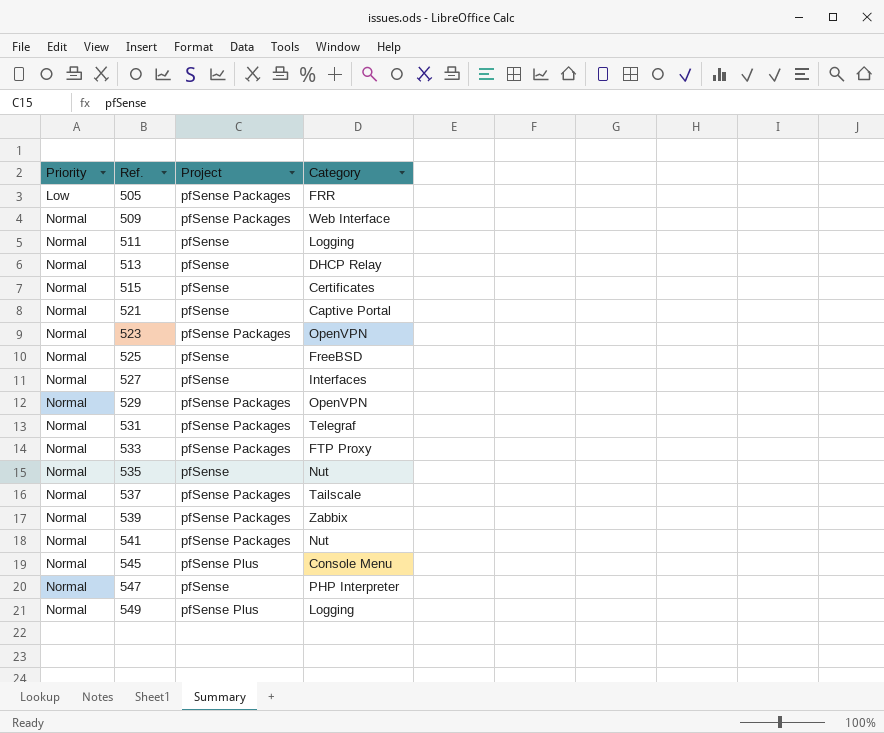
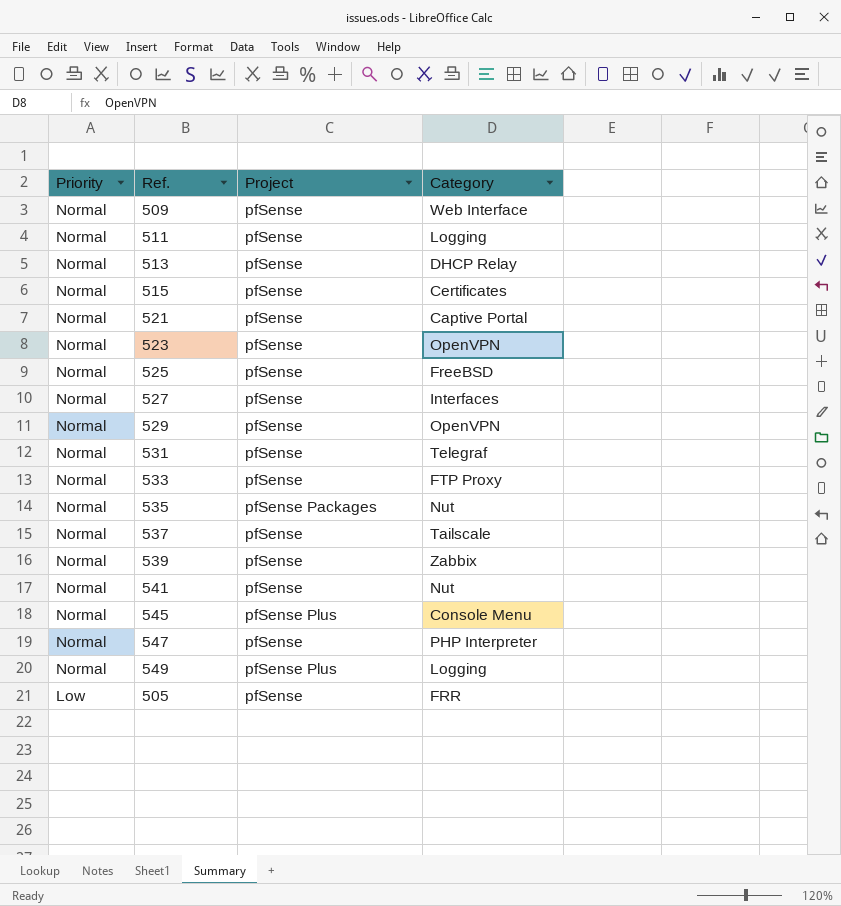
row order: Priority ascending -> Priority descending
509 | Project: pfSense Packages -> pfSense
523 | Project: pfSense Packages -> pfSense
529 | Project: pfSense Packages -> pfSense
531 | Project: pfSense Packages -> pfSense
533 | Project: pfSense Packages -> pfSense
535 | Project: pfSense -> pfSense Packages
537 | Project: pfSense Packages -> pfSense
539 | Project: pfSense Packages -> pfSense
541 | Project: pfSense Packages -> pfSense
505 | Project: pfSense Packages -> pfSense

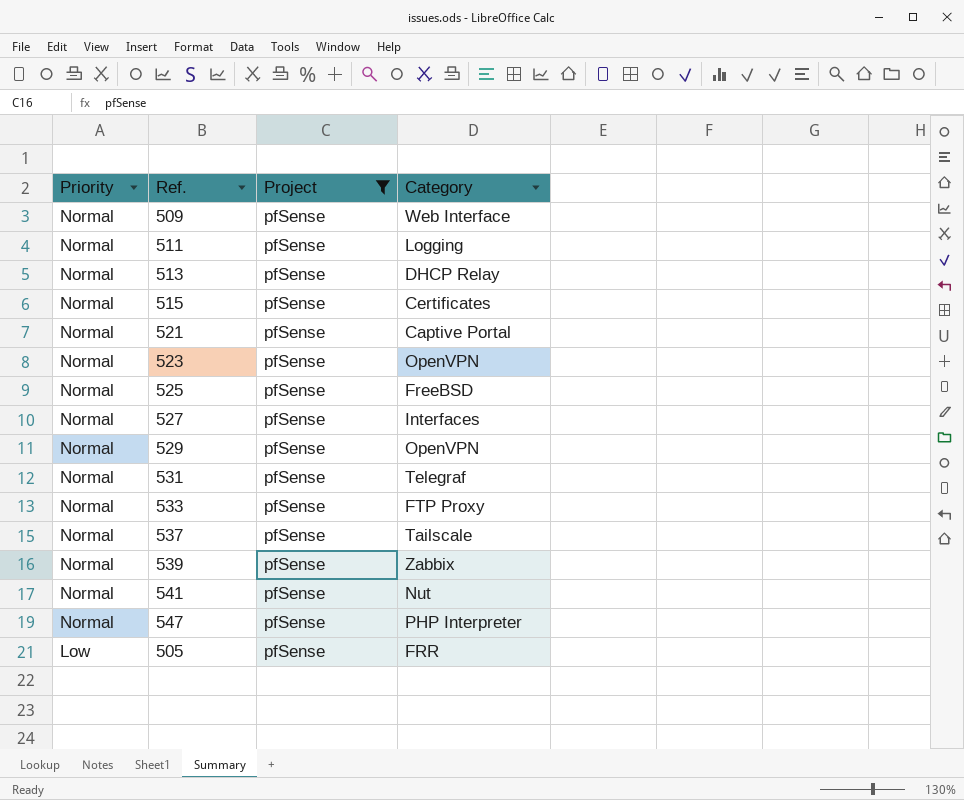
filter: none -> Project = pfSense

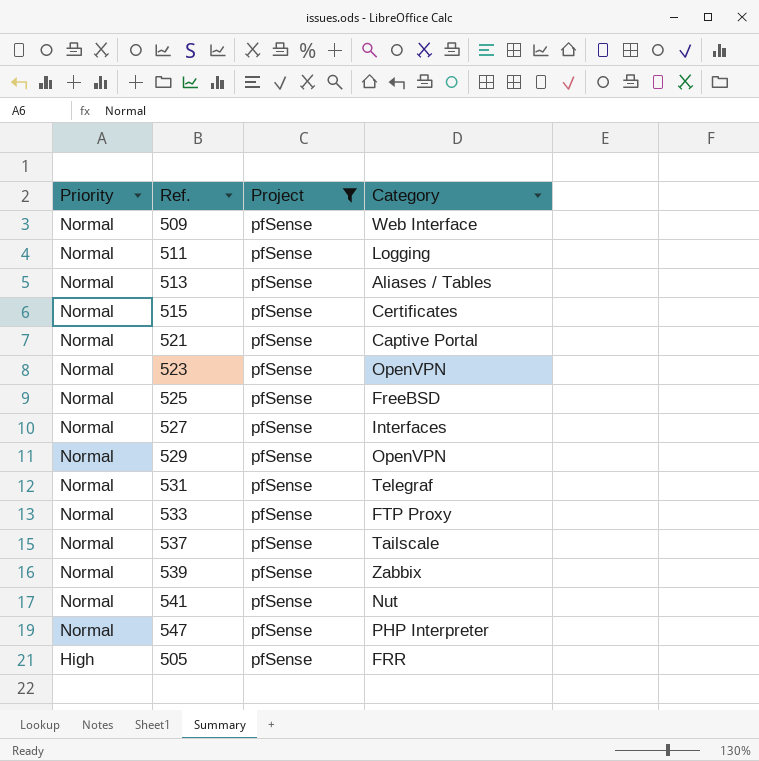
513 | Category: DHCP Relay -> Aliases / Tables
505 | Priority: Low -> High

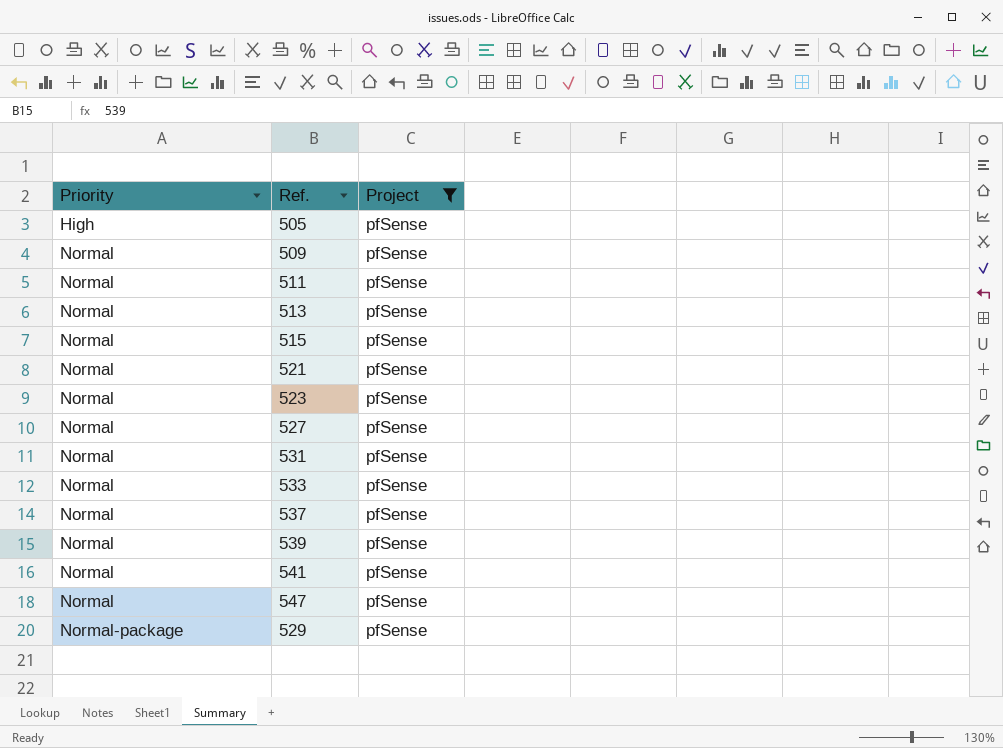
row order: Priority descending -> Priority ascending
column Category | position: 4 -> none
row 525: Normal | pfSense | FreeBSD -> none
529 | Priority: Normal -> Normal-package

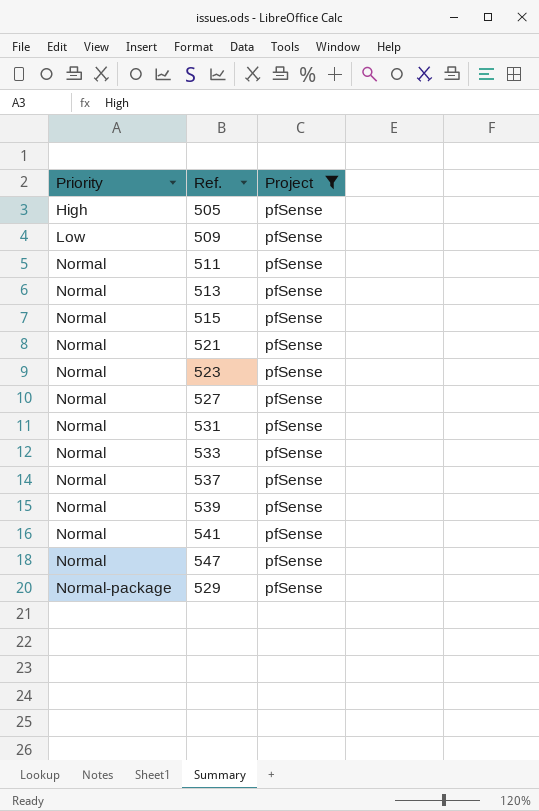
509 | Priority: Normal -> Low

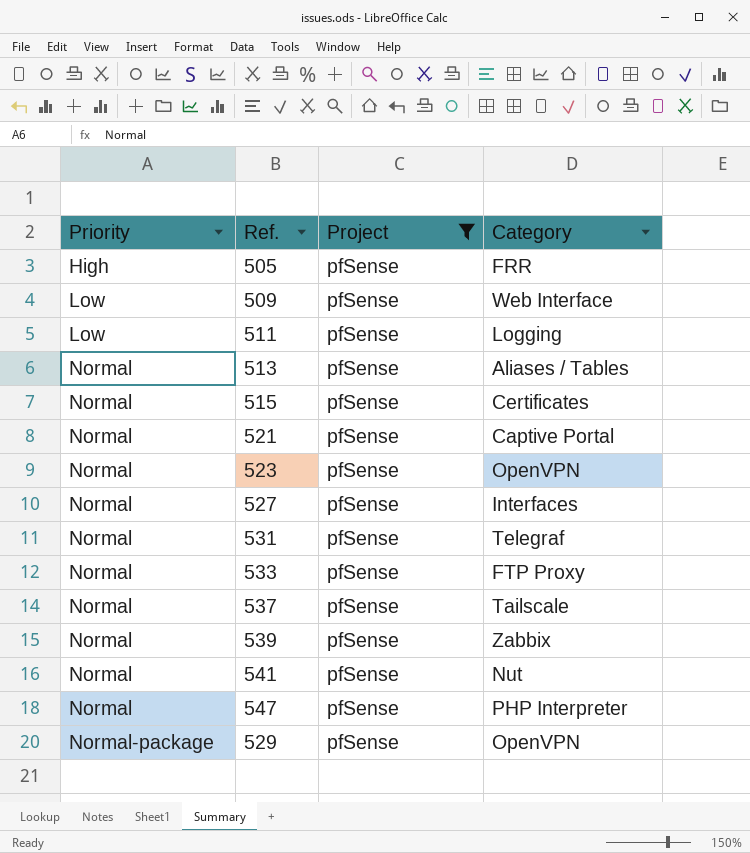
column Category | position: none -> 4
511 | Priority: Normal -> Low

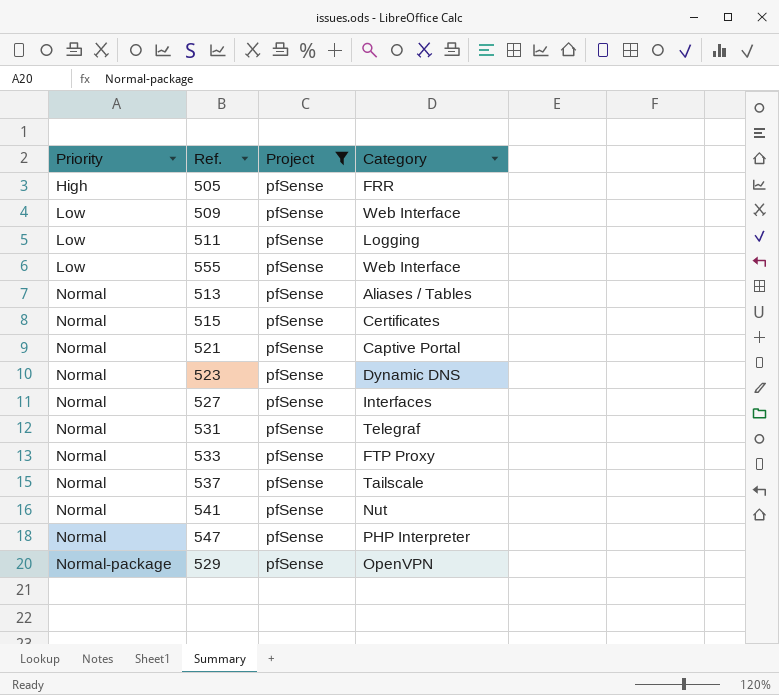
row 539: Normal | pfSense | Zabbix -> none
row 555: none -> Low | pfSense | Web Interface
523 | Category: OpenVPN -> Dynamic DNS

